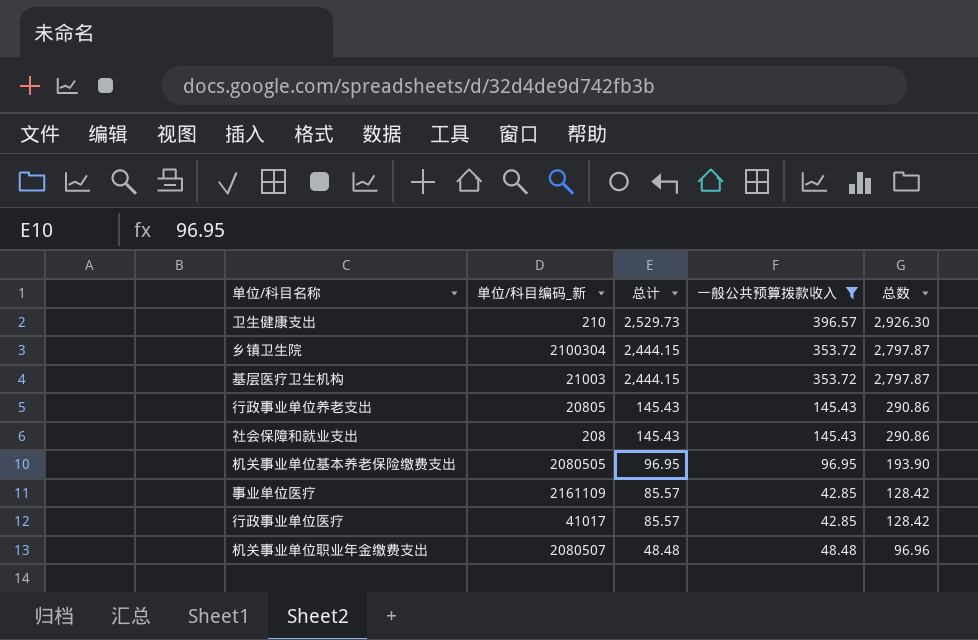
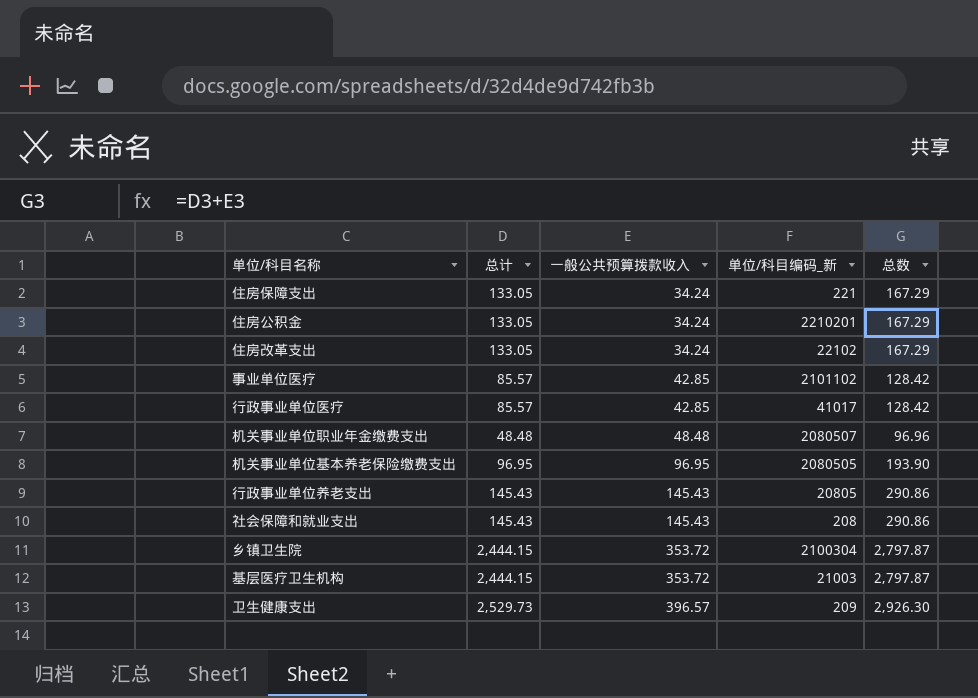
filter: 一般公共预算拨款收入 != 34.24 -> none
row order: 总计 descending -> 一般公共预算拨款收入 ascending
column 单位/科目编码_新 | position: 2 -> 4
事业单位医疗 | 单位/科目编码_新: 2161109 -> 2101102
卫生健康支出 | 单位/科目编码_新: 210 -> 209

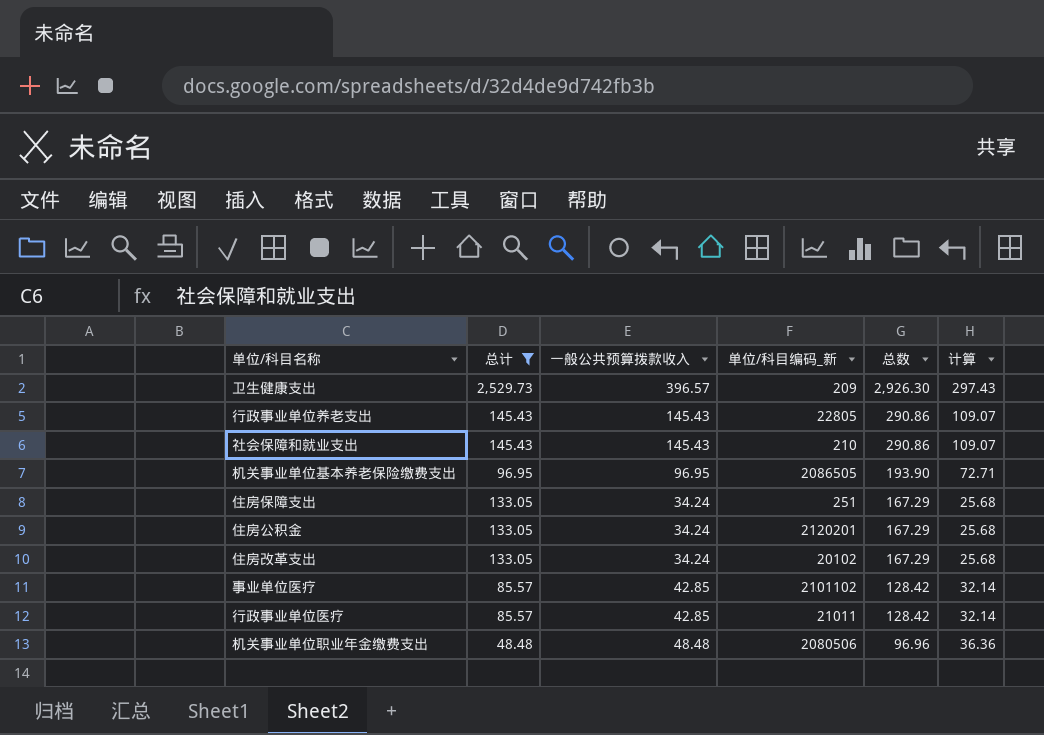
filter: none -> 总计 != 2,444.15
row order: 一般公共预算拨款收入 ascending -> 总数 descending
column 计算 | formula: none -> [一般公共预算拨款收入] * 0.75
行政事业单位养老支出 | 单位/科目编码_新: 20805 -> 22805
社会保障和就业支出 | 单位/科目编码_新: 208 -> 210
机关事业单位基本养老保险缴费支出 | 单位/科目编码_新: 2080505 -> 2086505
住房保障支出 | 单位/科目编码_新: 221 -> 251
住房公积金 | 单位/科目编码_新: 2210201 -> 2120201
住房改革支出 | 单位/科目编码_新: 22102 -> 20102
行政事业单位医疗 | 单位/科目编码_新: 41017 -> 21011
机关事业单位职业年金缴费支出 | 单位/科目编码_新: 2080507 -> 2080506

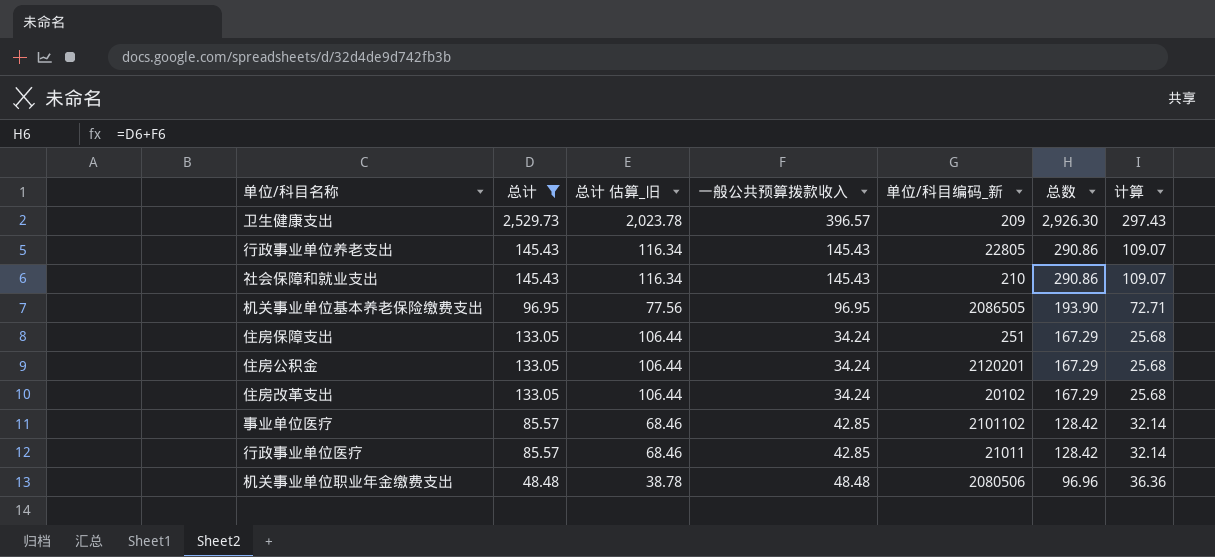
column 总计 估算_旧 | formula: none -> [总计] * 0.8

